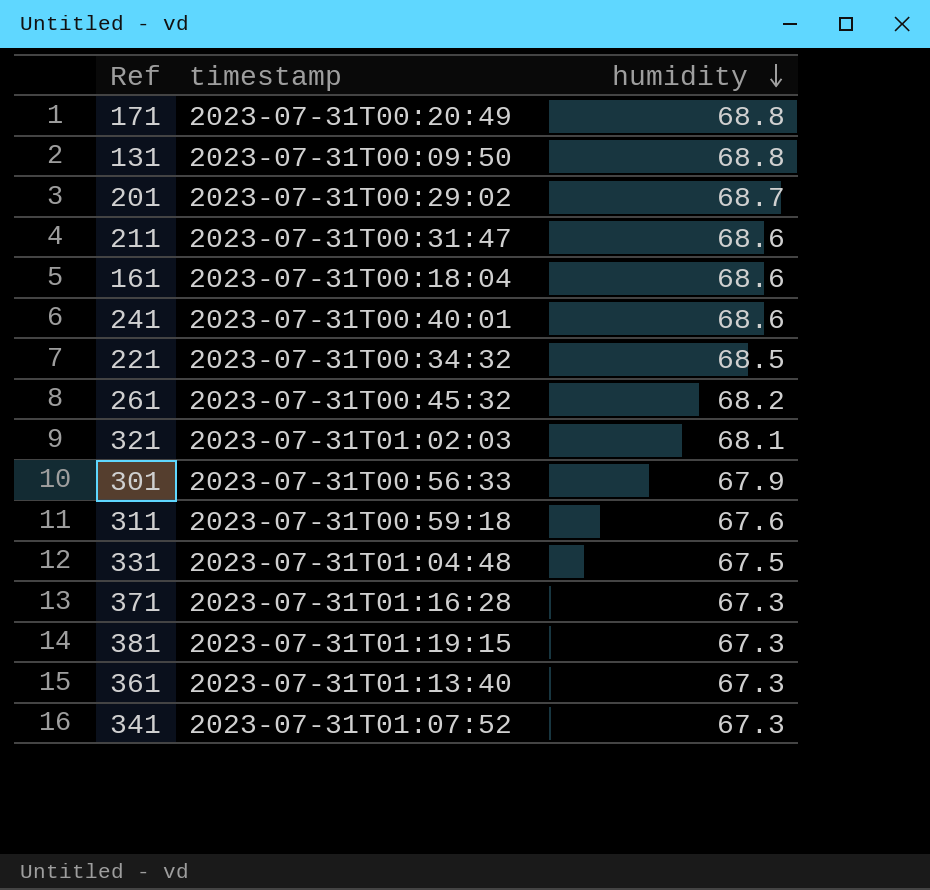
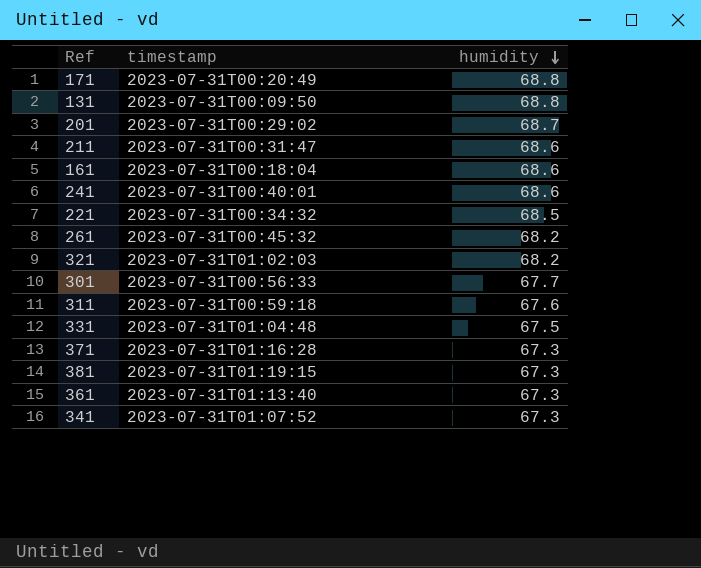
321 | humidity: 68.1 -> 68.2
301 | humidity: 67.9 -> 67.7

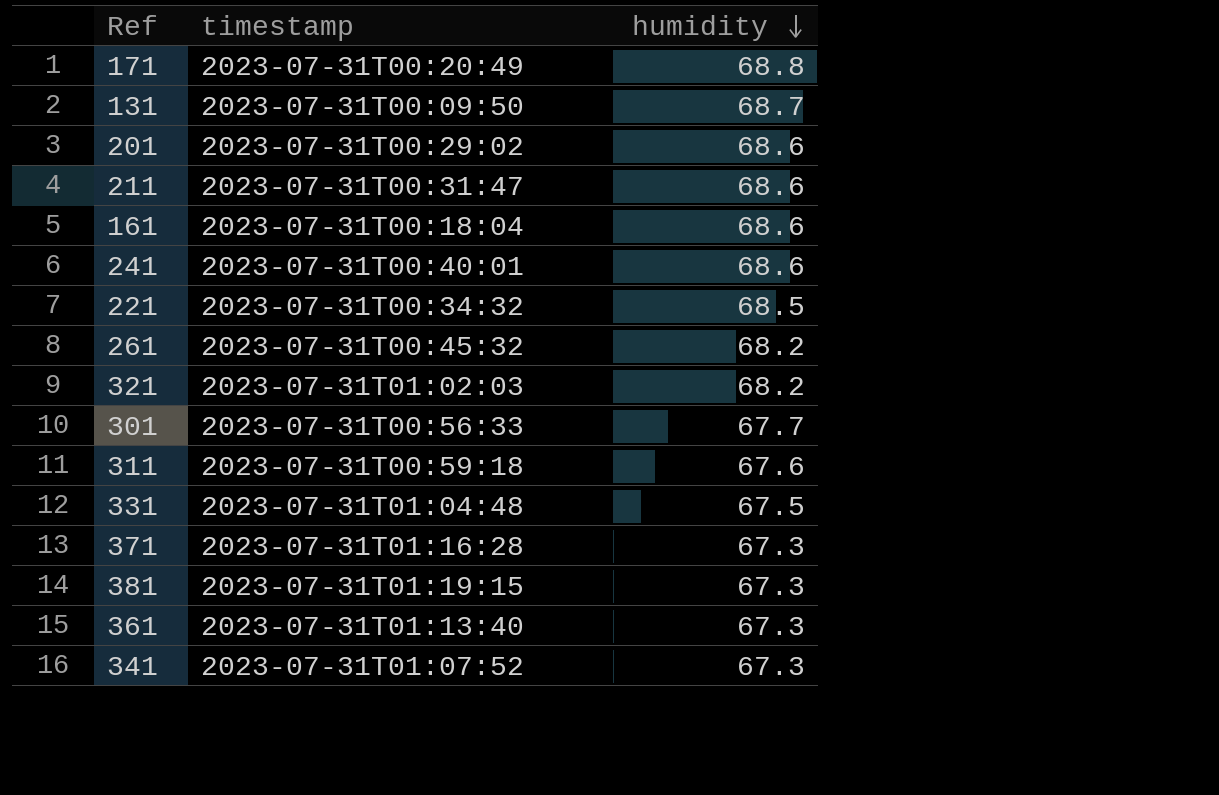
131 | humidity: 68.8 -> 68.7
201 | humidity: 68.7 -> 68.6

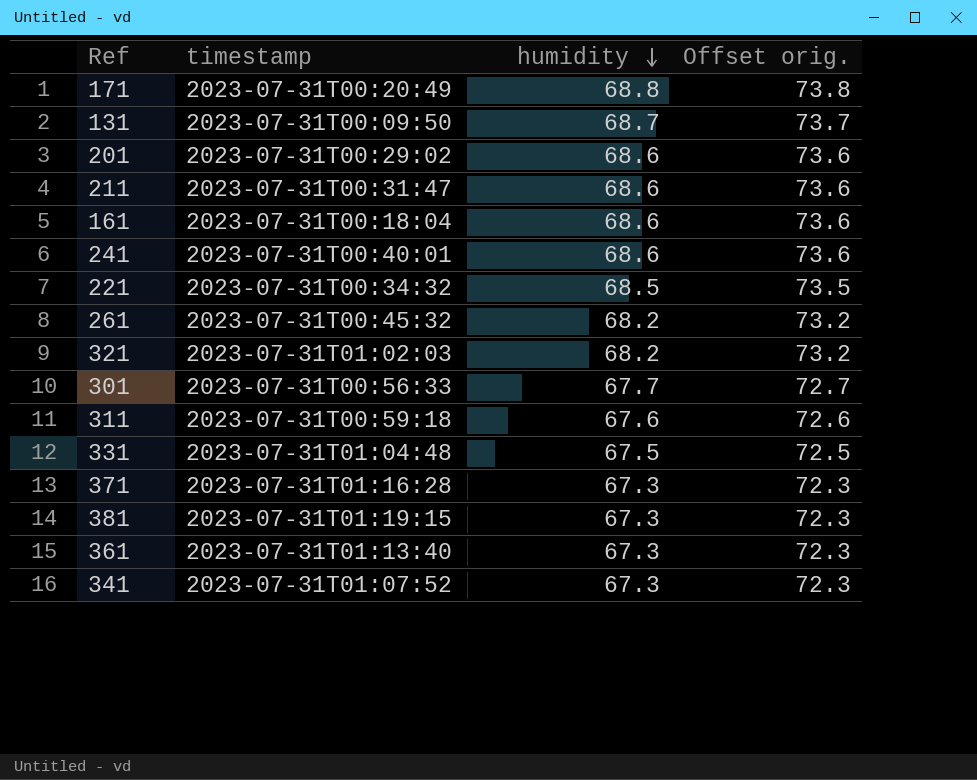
column Offset orig. | formula: none -> [humidity] + 5

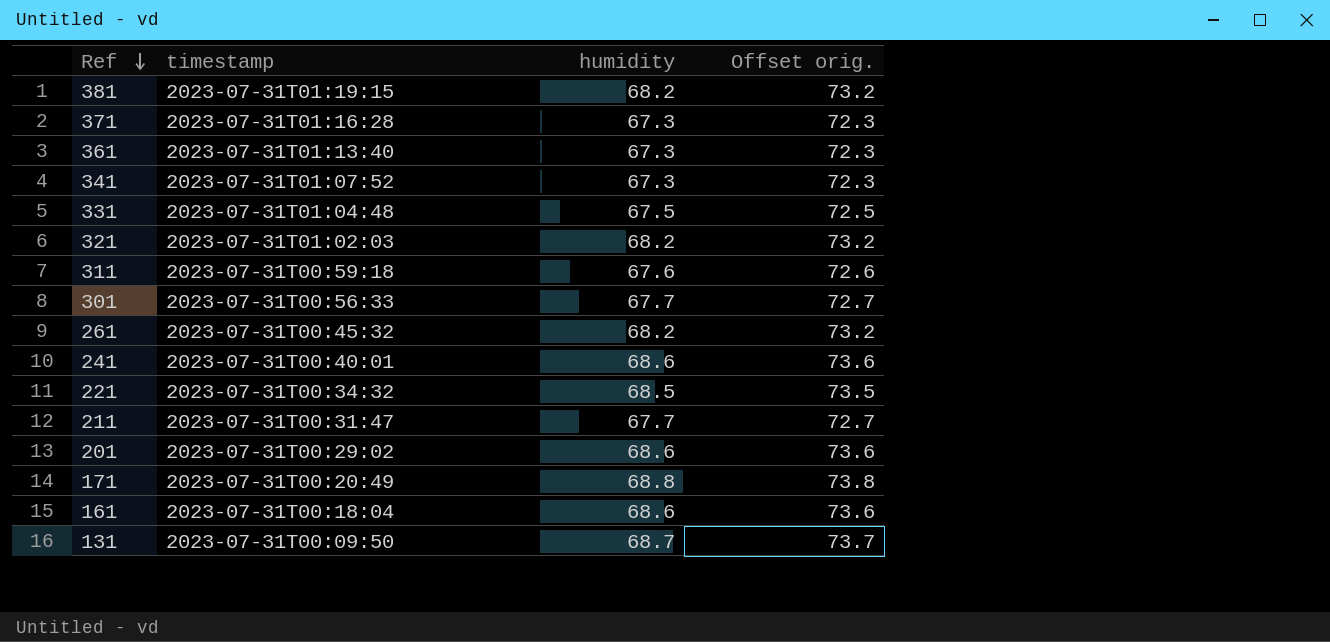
row order: humidity descending -> Ref descending
381 | humidity: 67.3 -> 68.2
381 | Offset orig.: 72.3 -> 73.2
211 | humidity: 68.6 -> 67.7
211 | Offset orig.: 73.6 -> 72.7

